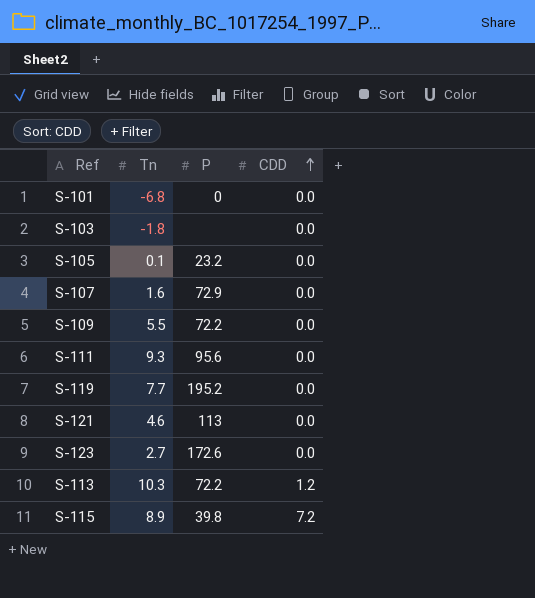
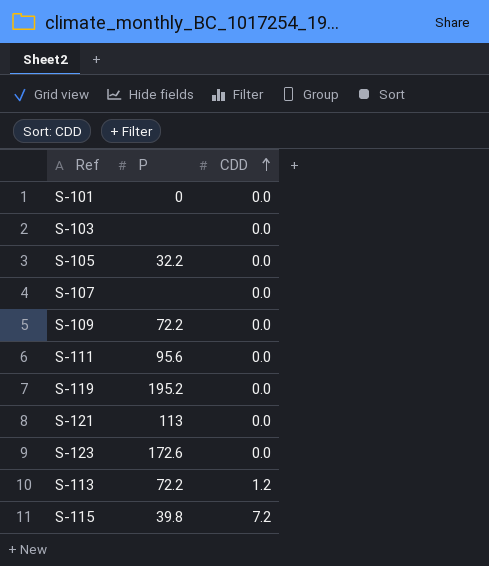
column Tn | position: 2 -> none
S-105 | P: 23.2 -> 32.2
S-107 | P: 72.9 -> none

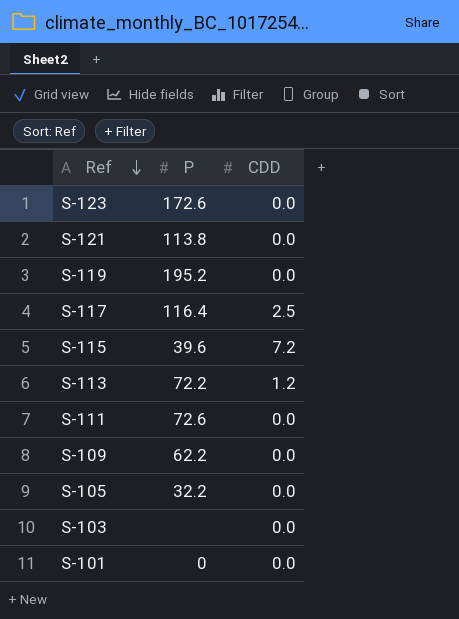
row order: CDD ascending -> Ref descending
row S-107: none | 0.0 -> none
S-121 | P: 113 -> 113.8
row S-117: none -> 116.4 | 2.5
S-115 | P: 39.8 -> 39.6
S-111 | P: 95.6 -> 72.6
S-109 | P: 72.2 -> 62.2

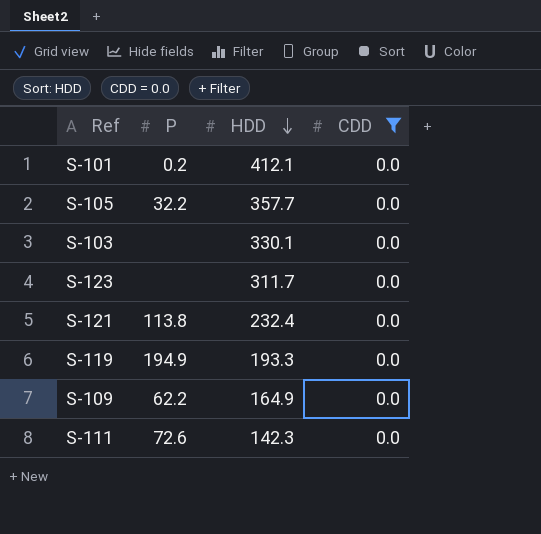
filter: none -> CDD = 0.0
row order: Ref descending -> HDD descending
column HDD | position: none -> 3
S-101 | P: 0 -> 0.2
S-123 | P: 172.6 -> none
S-119 | P: 195.2 -> 194.9

